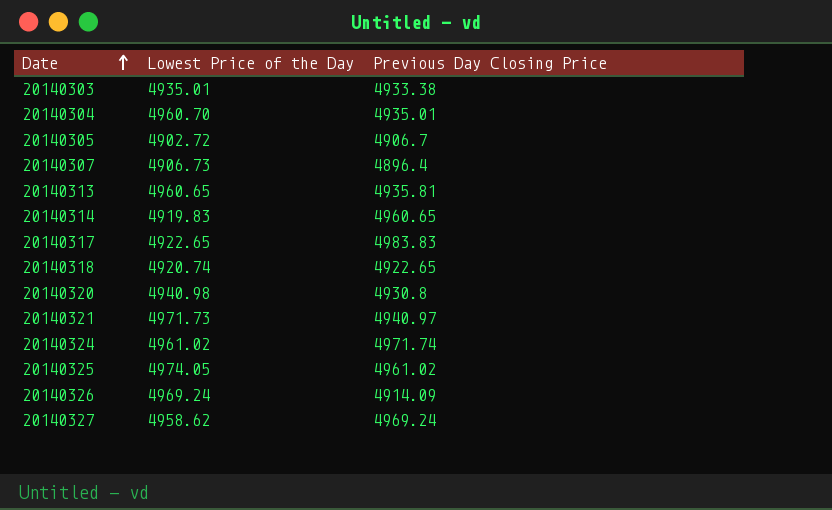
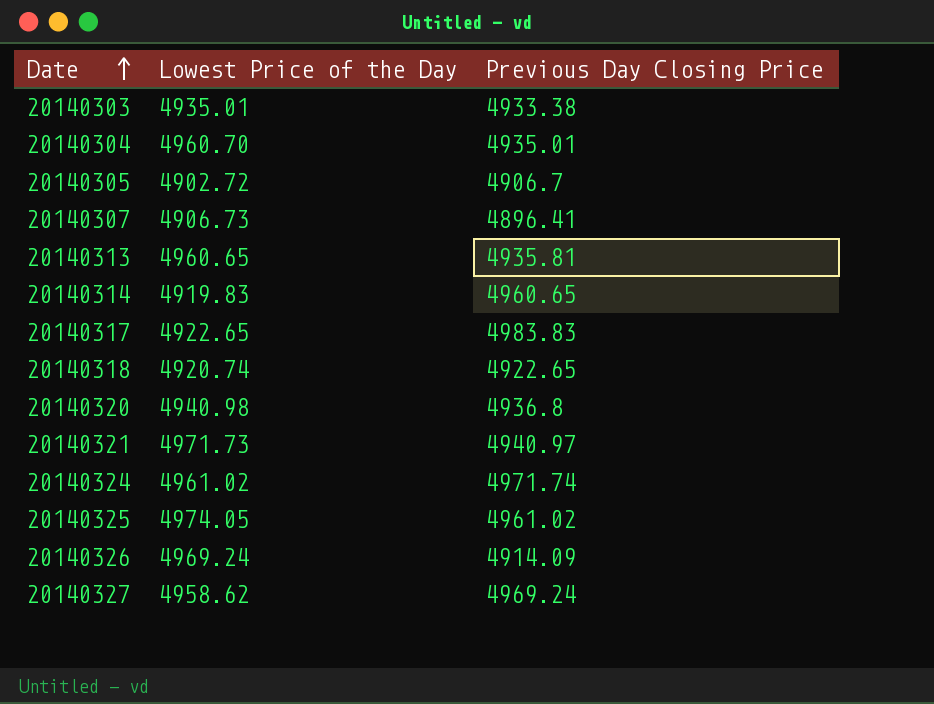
20140307 | Previous Day Closing Price: 4896.4 -> 4896.41
20140320 | Previous Day Closing Price: 4930.8 -> 4936.8

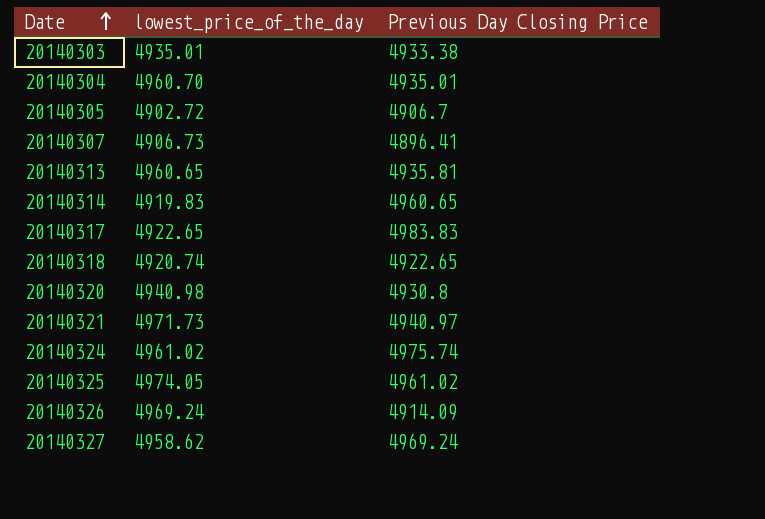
column name: Lowest Price of the Day -> lowest_price_of_the_day
20140320 | Previous Day Closing Price: 4936.8 -> 4930.8
20140324 | Previous Day Closing Price: 4971.74 -> 4975.74

